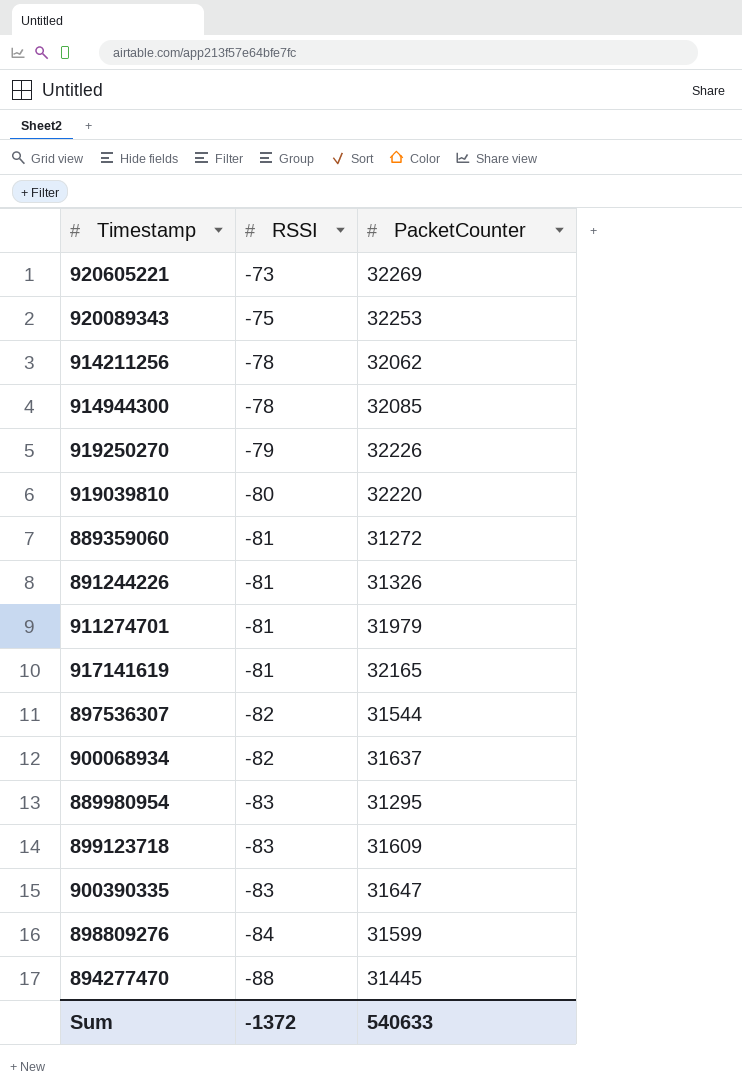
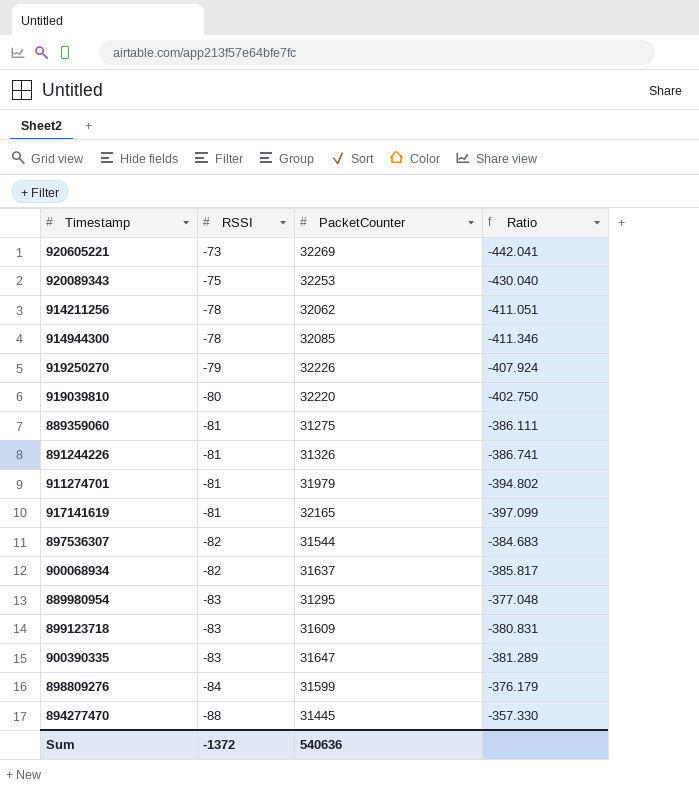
column Ratio | formula: none -> [PacketCounter] / [RSSI]
889359060 | PacketCounter: 31272 -> 31275
Sum | PacketCounter: 540633 -> 540636

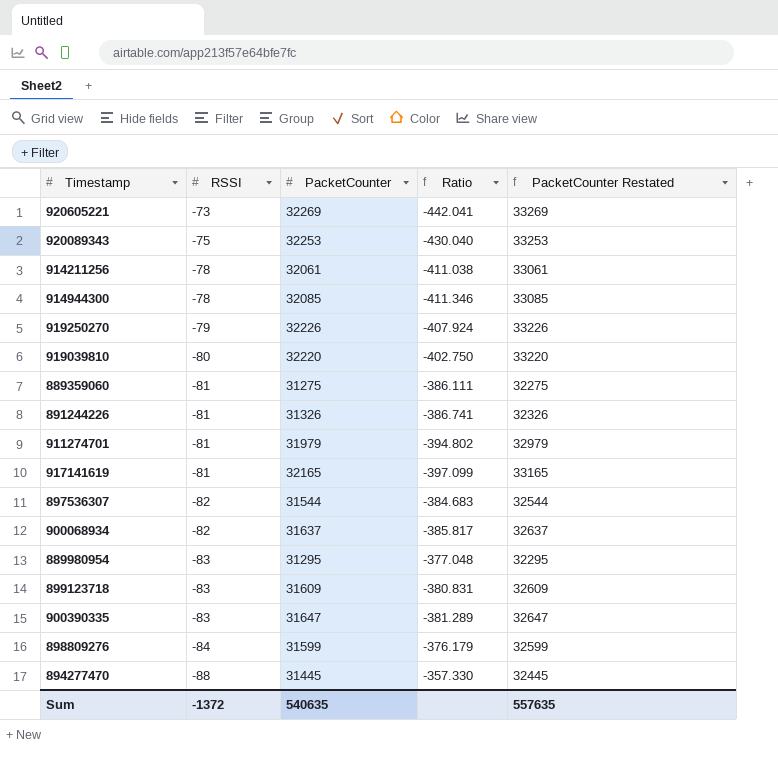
column PacketCounter Restated | formula: none -> [PacketCounter] + 1000
914211256 | PacketCounter: 32062 -> 32061
914211256 | Ratio: -411.051 -> -411.038
Sum | PacketCounter: 540636 -> 540635

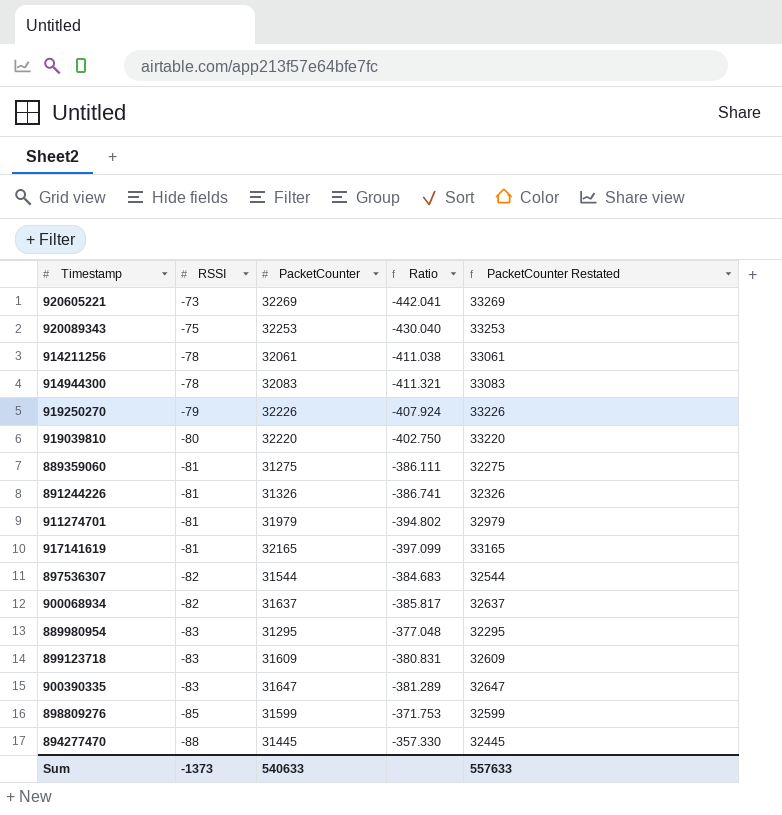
914944300 | PacketCounter: 32085 -> 32083
914944300 | Ratio: -411.346 -> -411.321
914944300 | PacketCounter Restated: 33085 -> 33083
898809276 | RSSI: -84 -> -85
898809276 | Ratio: -376.179 -> -371.753
Sum | RSSI: -1372 -> -1373
Sum | PacketCounter: 540635 -> 540633
Sum | PacketCounter Restated: 557635 -> 557633

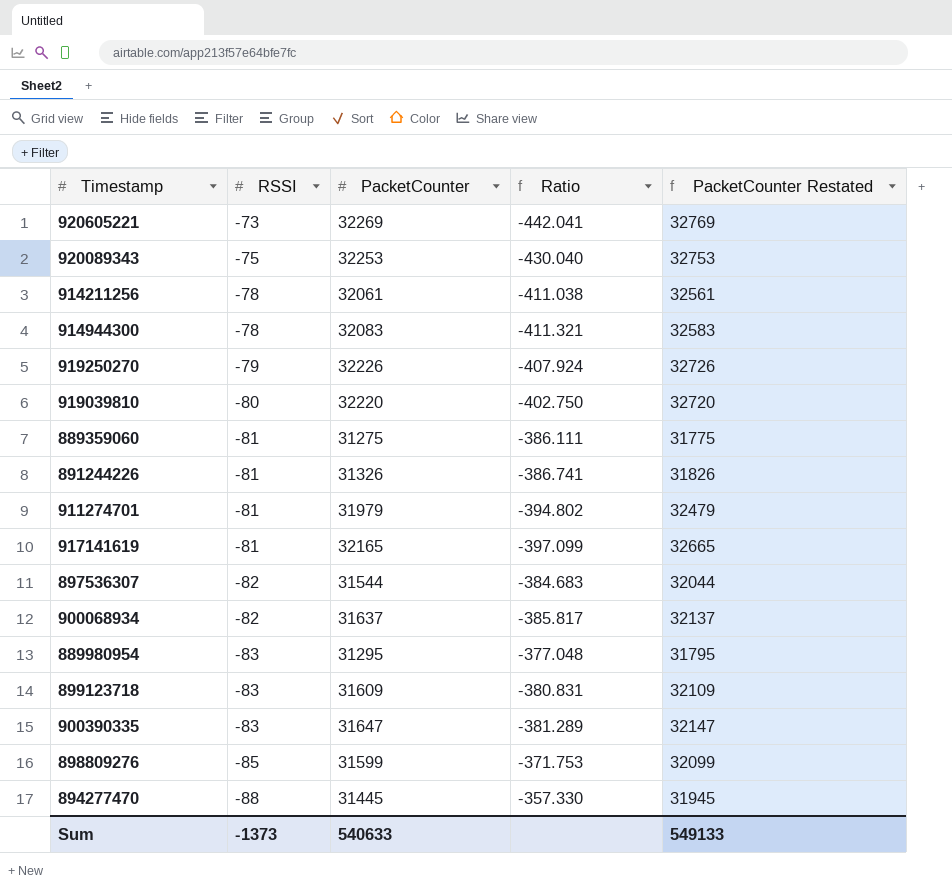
column PacketCounter Restated | formula: [PacketCounter] + 1000 -> [PacketCounter] + 500
Sum | PacketCounter Restated: 557633 -> 549133

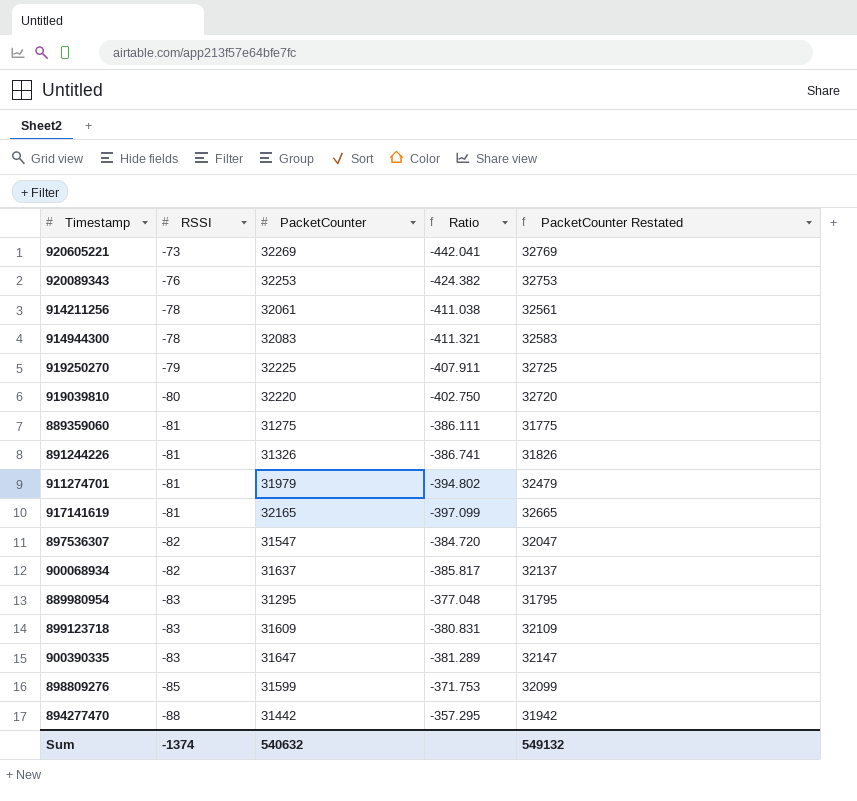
920089343 | RSSI: -75 -> -76
920089343 | Ratio: -430.040 -> -424.382
919250270 | PacketCounter: 32226 -> 32225
919250270 | Ratio: -407.924 -> -407.911
919250270 | PacketCounter Restated: 32726 -> 32725
897536307 | PacketCounter: 31544 -> 31547
897536307 | Ratio: -384.683 -> -384.720
897536307 | PacketCounter Restated: 32044 -> 32047
894277470 | PacketCounter: 31445 -> 31442
894277470 | Ratio: -357.330 -> -357.295
894277470 | PacketCounter Restated: 31945 -> 31942
Sum | RSSI: -1373 -> -1374
Sum | PacketCounter: 540633 -> 540632
Sum | PacketCounter Restated: 549133 -> 549132

